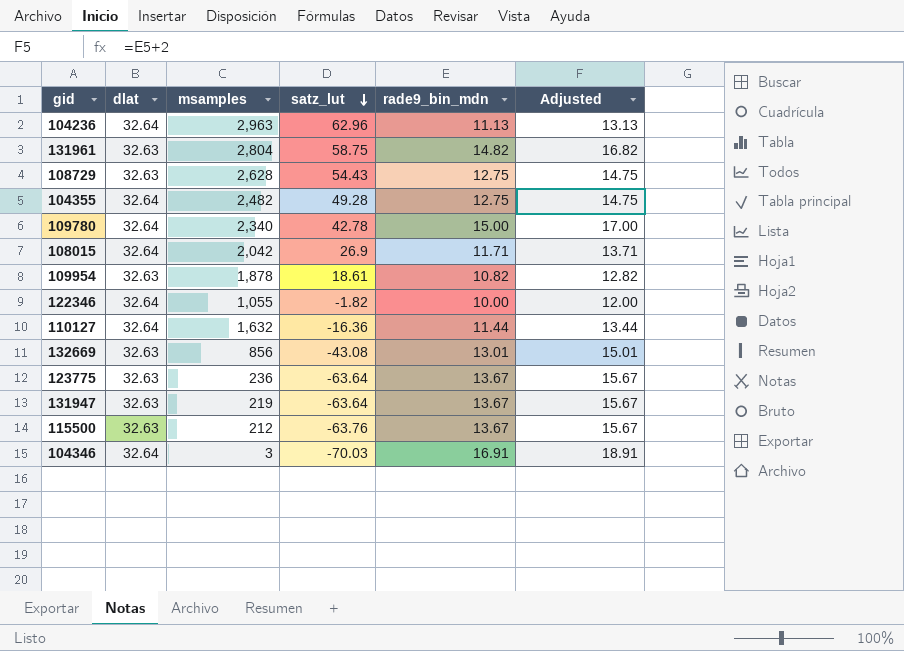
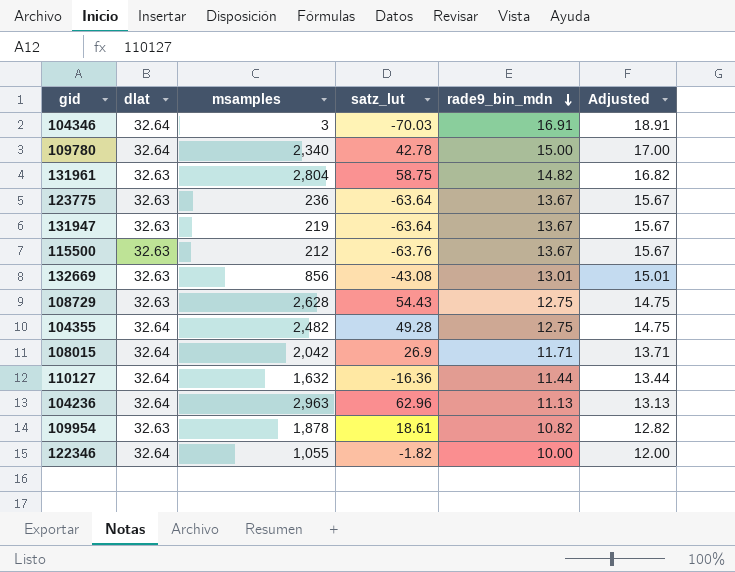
row order: satz_lut descending -> rade9_bin_mdn descending

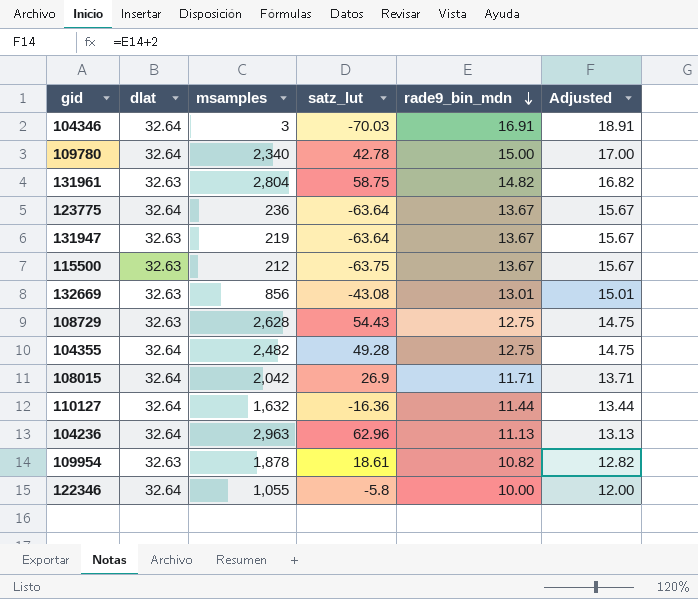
123775 | dlat: 32.63 -> 32.64
115500 | satz_lut: -63.76 -> -63.75
122346 | satz_lut: -1.82 -> -5.8

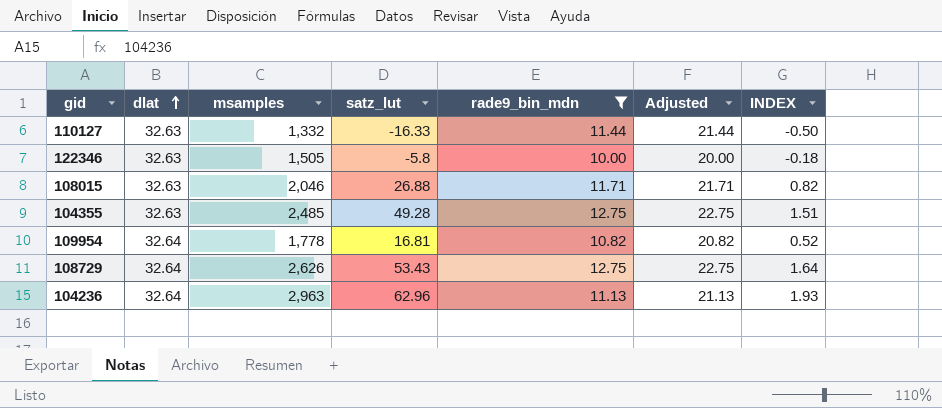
filter: none -> rade9_bin_mdn <= 12.75
row order: rade9_bin_mdn descending -> dlat ascending
column Adjusted | formula: [rade9_bin_mdn] + 2 -> [rade9_bin_mdn] + 10
column INDEX | formula: none -> [satz_lut] / [dlat]
110127 | dlat: 32.64 -> 32.63
110127 | msamples: 1,632 -> 1,332
110127 | satz_lut: -16.36 -> -16.33
122346 | dlat: 32.64 -> 32.63
122346 | msamples: 1,055 -> 1,505
108015 | dlat: 32.64 -> 32.63
108015 | msamples: 2,042 -> 2,046
108015 | satz_lut: 26.9 -> 26.88
104355 | dlat: 32.64 -> 32.63
104355 | msamples: 2,482 -> 2,485
109954 | dlat: 32.63 -> 32.64
109954 | msamples: 1,878 -> 1,778
109954 | satz_lut: 18.61 -> 16.81
108729 | dlat: 32.63 -> 32.64
108729 | msamples: 2,628 -> 2,626
108729 | satz_lut: 54.43 -> 53.43

